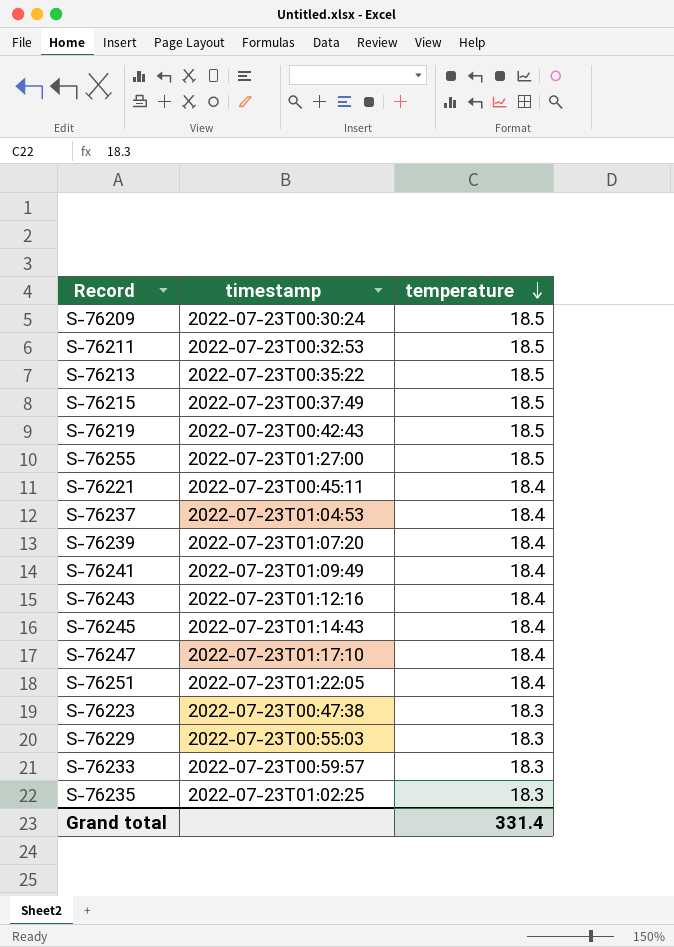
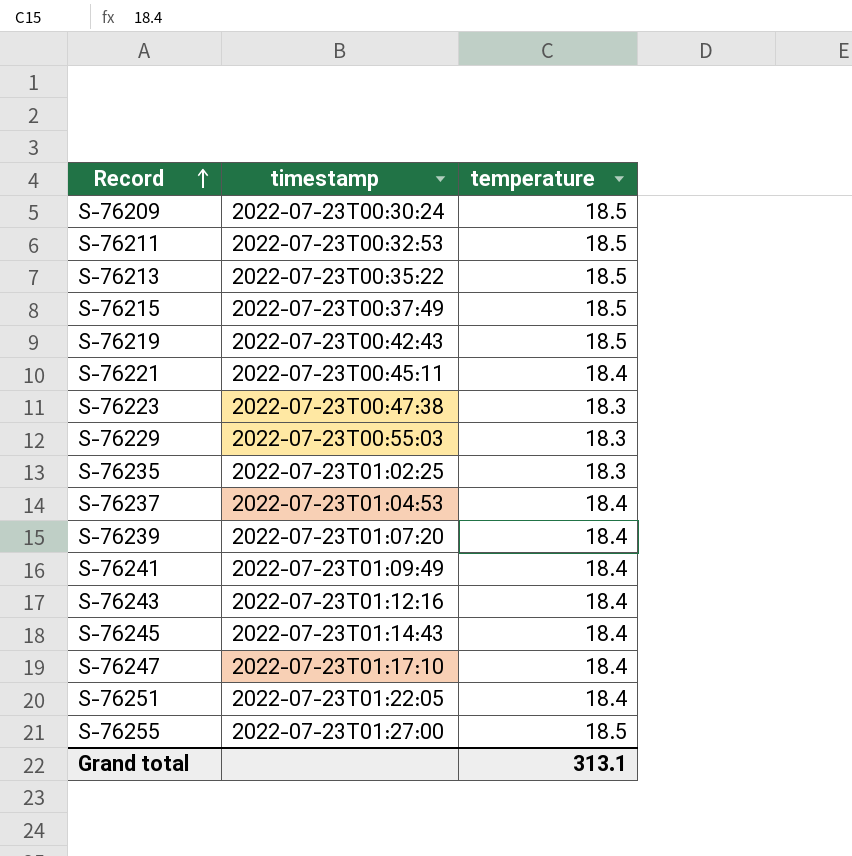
row order: temperature descending -> Record ascending
row S-76233: 2022-07-23T00:59:57 | 18.3 -> none
Grand total | temperature: 331.4 -> 313.1

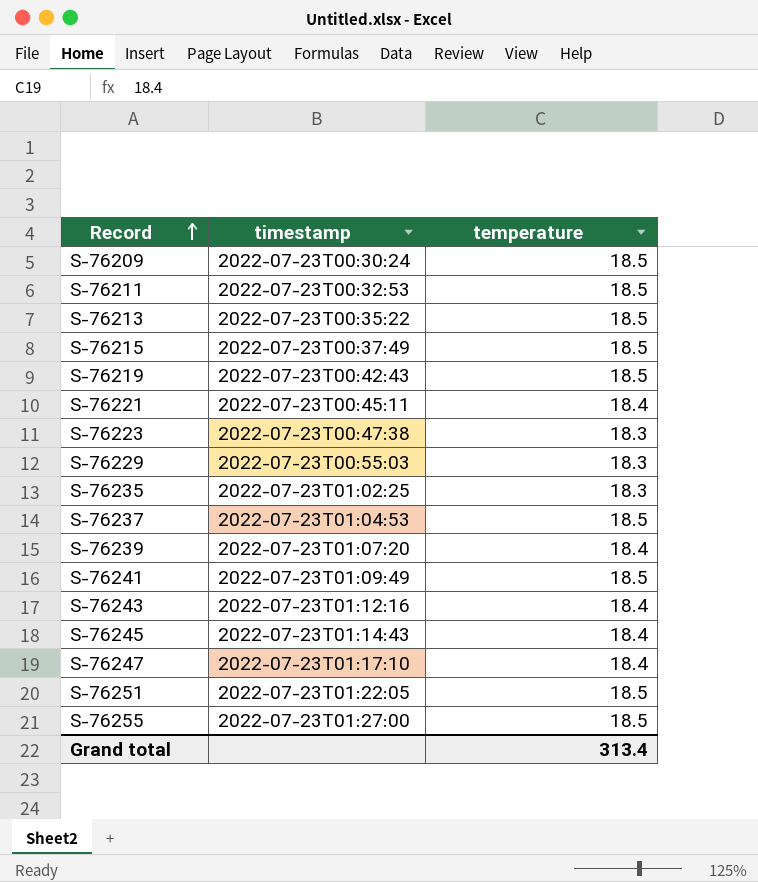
S-76237 | temperature: 18.4 -> 18.5
S-76241 | temperature: 18.4 -> 18.5
S-76251 | temperature: 18.4 -> 18.5
Grand total | temperature: 313.1 -> 313.4

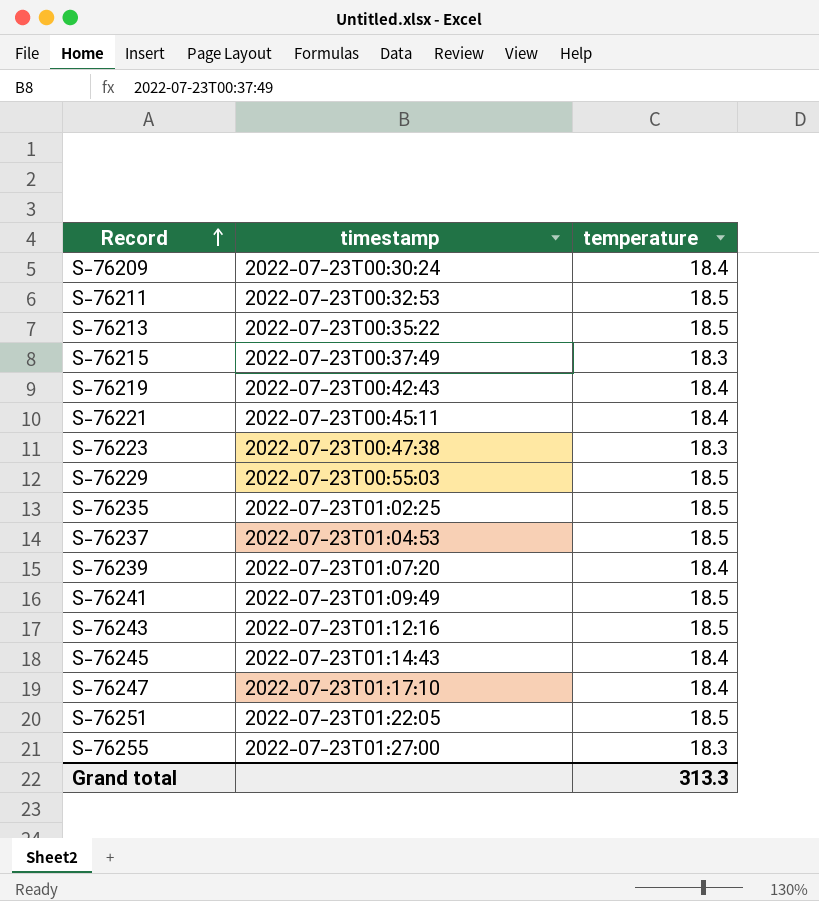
S-76209 | temperature: 18.5 -> 18.4
S-76215 | temperature: 18.5 -> 18.3
S-76219 | temperature: 18.5 -> 18.4
S-76229 | temperature: 18.3 -> 18.5
S-76235 | temperature: 18.3 -> 18.5
S-76243 | temperature: 18.4 -> 18.5
S-76255 | temperature: 18.5 -> 18.3
Grand total | temperature: 313.4 -> 313.3

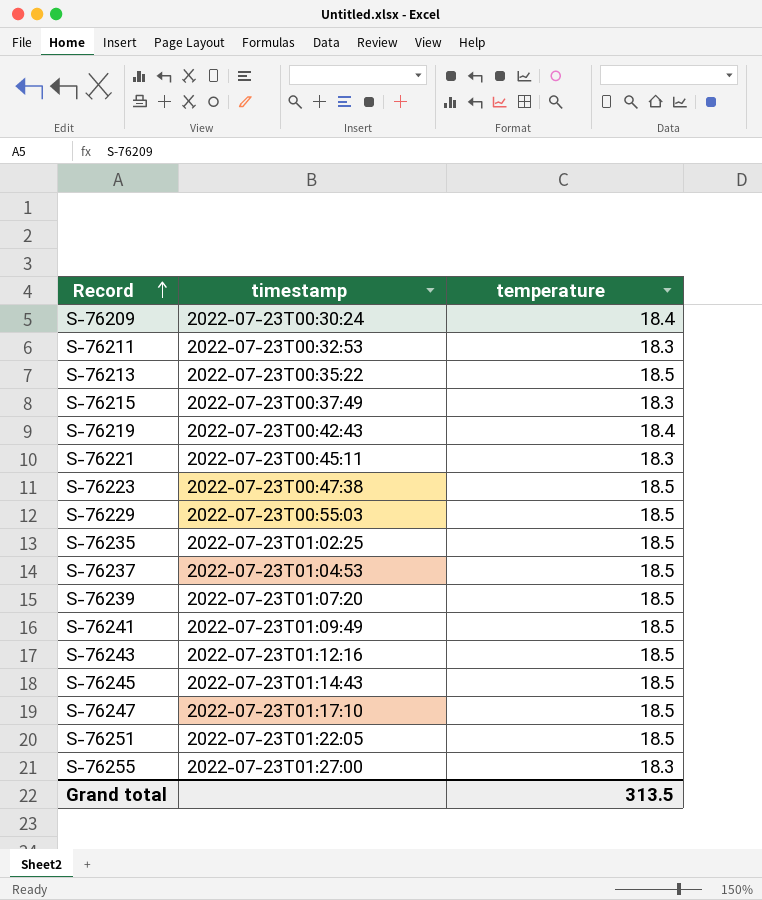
S-76211 | temperature: 18.5 -> 18.3
S-76221 | temperature: 18.4 -> 18.3
S-76223 | temperature: 18.3 -> 18.5
S-76239 | temperature: 18.4 -> 18.5
S-76245 | temperature: 18.4 -> 18.5
S-76247 | temperature: 18.4 -> 18.5
Grand total | temperature: 313.3 -> 313.5

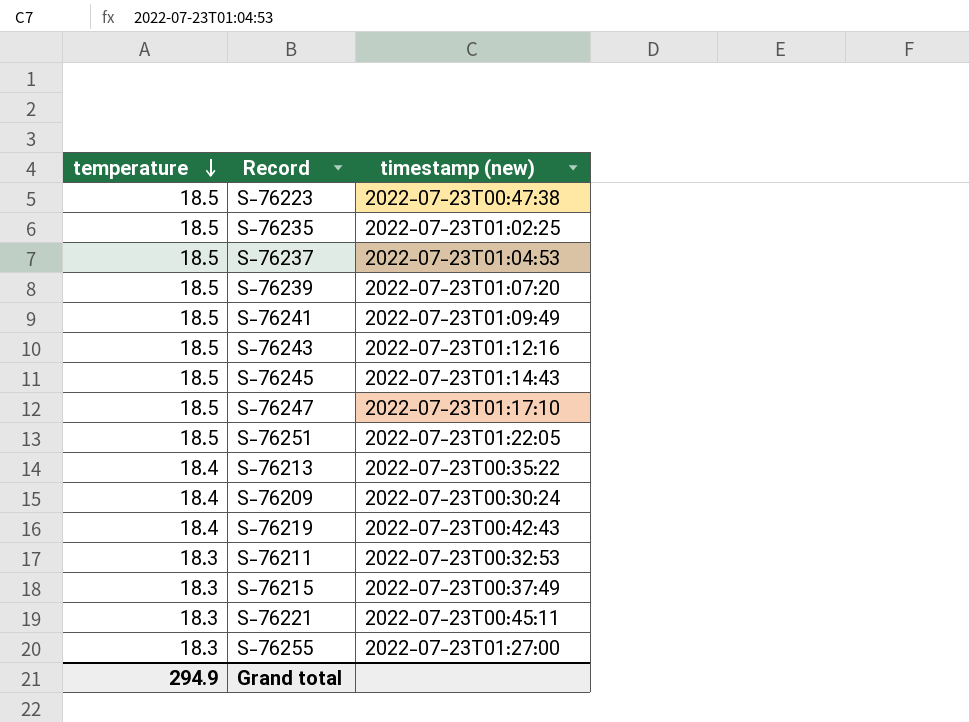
row order: Record ascending -> temperature descending
column temperature | position: 3 -> 1
column name: timestamp -> timestamp (new)
row S-76229: 2022-07-23T00:55:03 | 18.5 -> none
S-76213 | temperature: 18.5 -> 18.4
Grand total | temperature: 313.5 -> 294.9

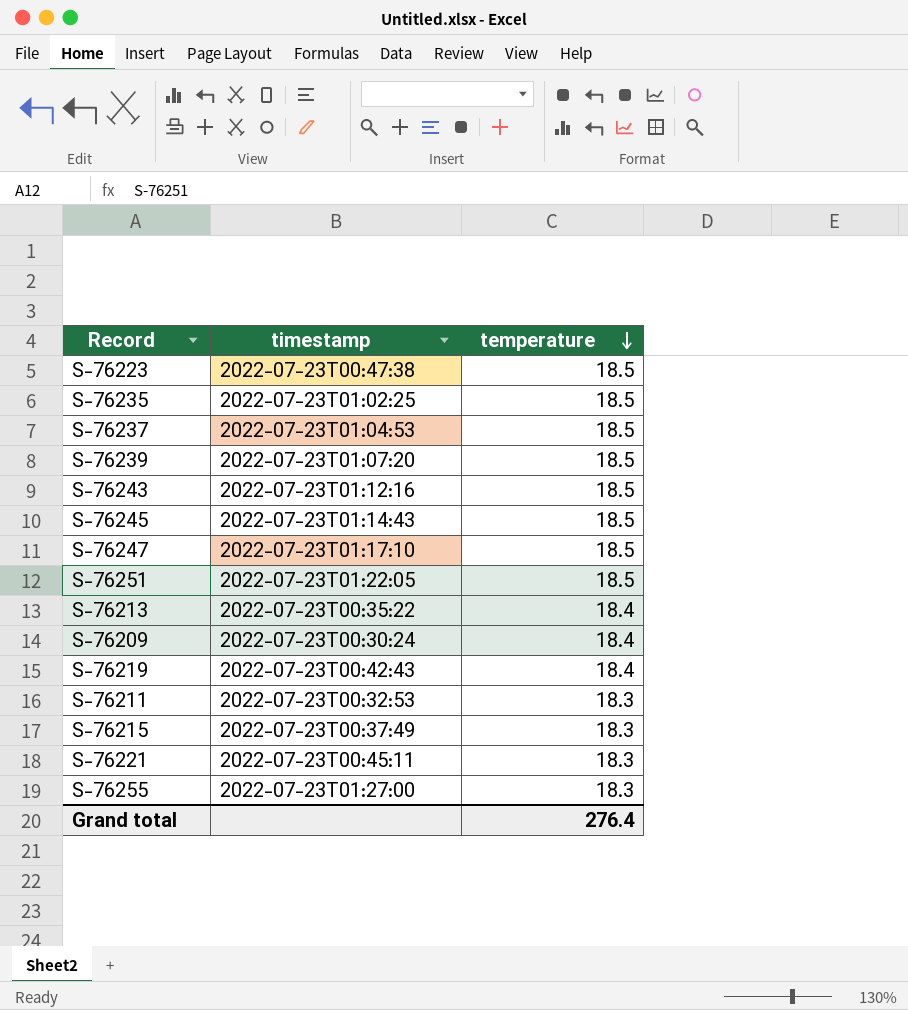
column name: timestamp (new) -> timestamp
column temperature | position: 1 -> 3
row S-76241: 18.5 | 2022-07-23T01:09:49 -> none
Grand total | temperature: 294.9 -> 276.4

